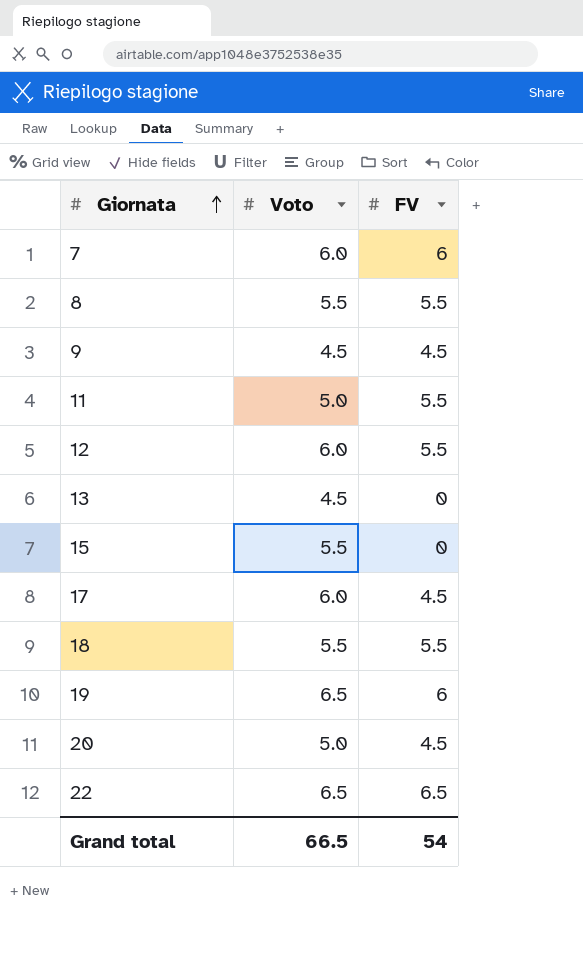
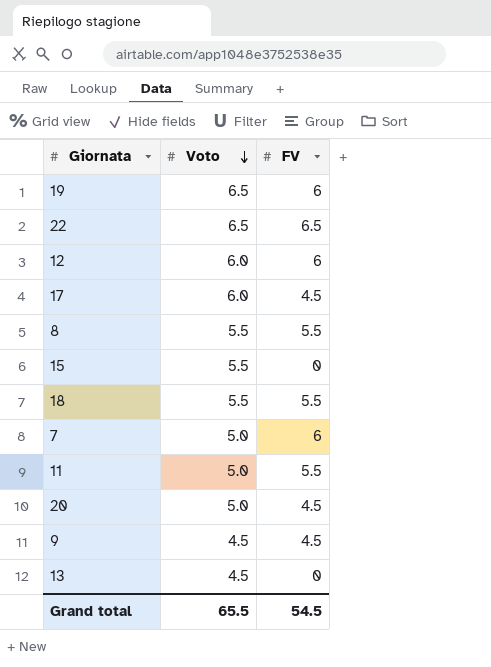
row order: Giornata ascending -> Voto descending
12 | FV: 5.5 -> 6
7 | Voto: 6.0 -> 5.0
Grand total | Voto: 66.5 -> 65.5
Grand total | FV: 54 -> 54.5

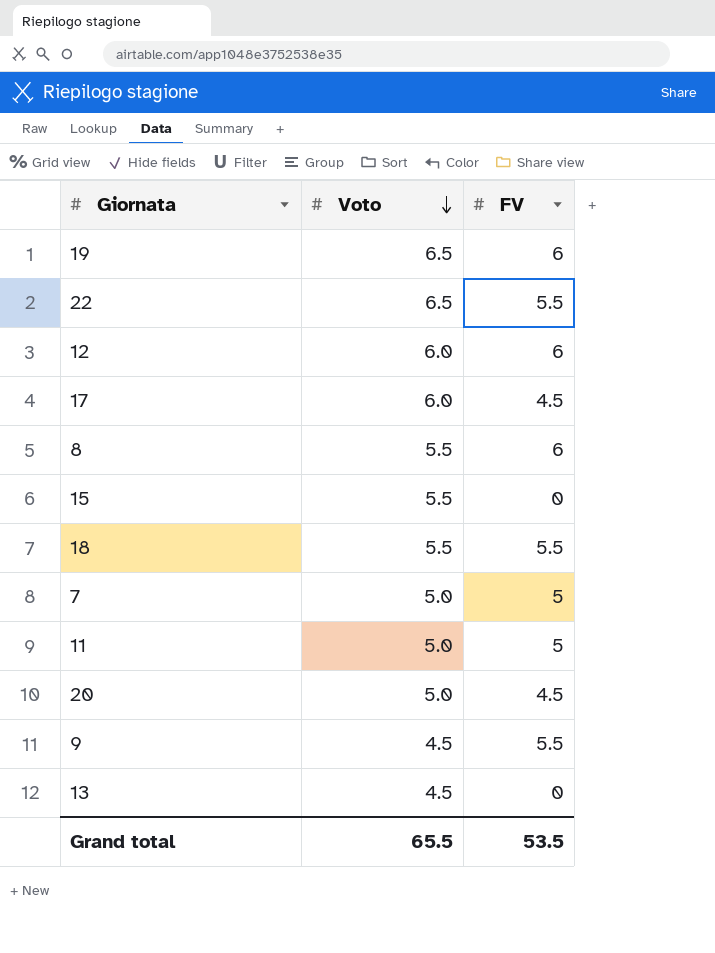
22 | FV: 6.5 -> 5.5
8 | FV: 5.5 -> 6
7 | FV: 6 -> 5
11 | FV: 5.5 -> 5
9 | FV: 4.5 -> 5.5
Grand total | FV: 54.5 -> 53.5

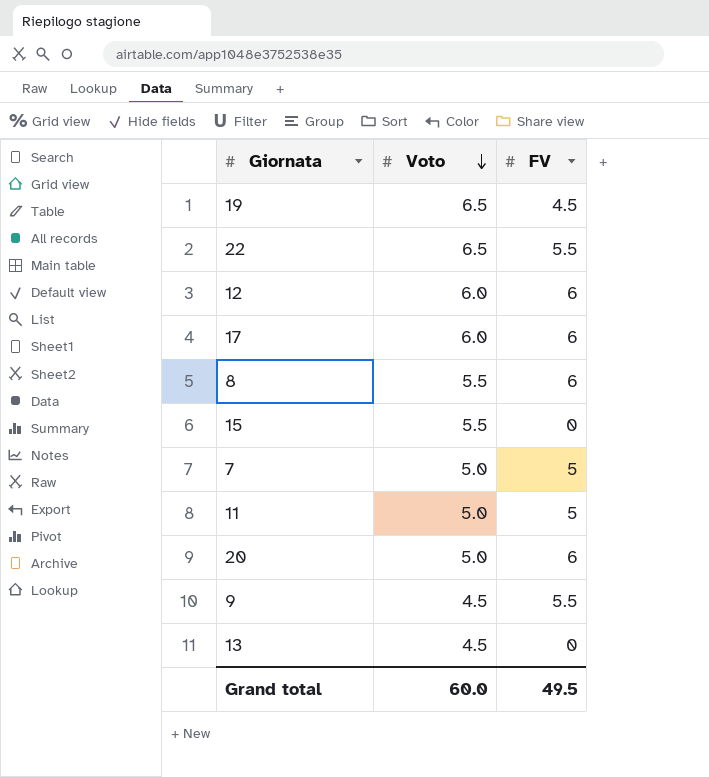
row 18: 5.5 | 5.5 -> none
19 | FV: 6 -> 4.5
17 | FV: 4.5 -> 6
20 | FV: 4.5 -> 6
Grand total | Voto: 65.5 -> 60.0
Grand total | FV: 53.5 -> 49.5

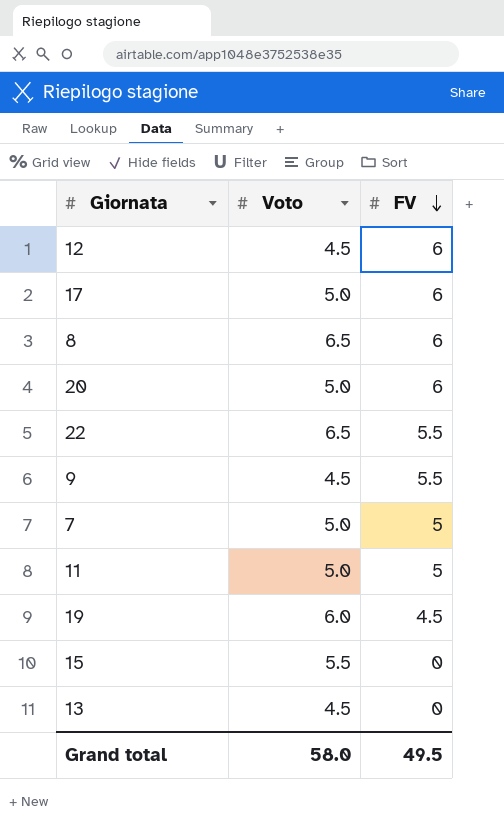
row order: Voto descending -> FV descending
12 | Voto: 6.0 -> 4.5
17 | Voto: 6.0 -> 5.0
8 | Voto: 5.5 -> 6.5
19 | Voto: 6.5 -> 6.0
Grand total | Voto: 60.0 -> 58.0

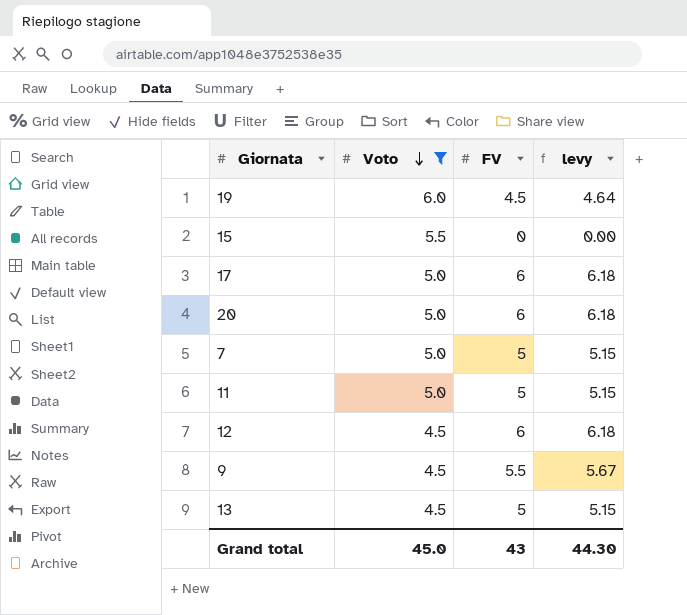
filter: none -> Voto != 6.5
row order: FV descending -> Voto descending
column levy | formula: none -> [FV] * 1.03
13 | FV: 0 -> 5
Grand total | Voto: 58.0 -> 45.0
Grand total | FV: 49.5 -> 43

